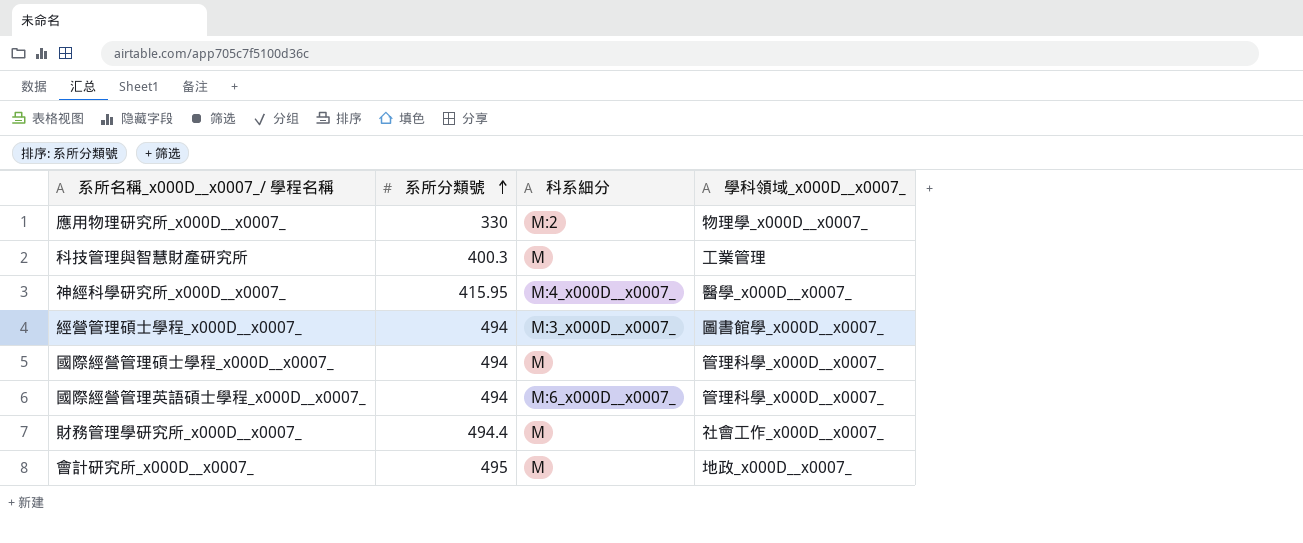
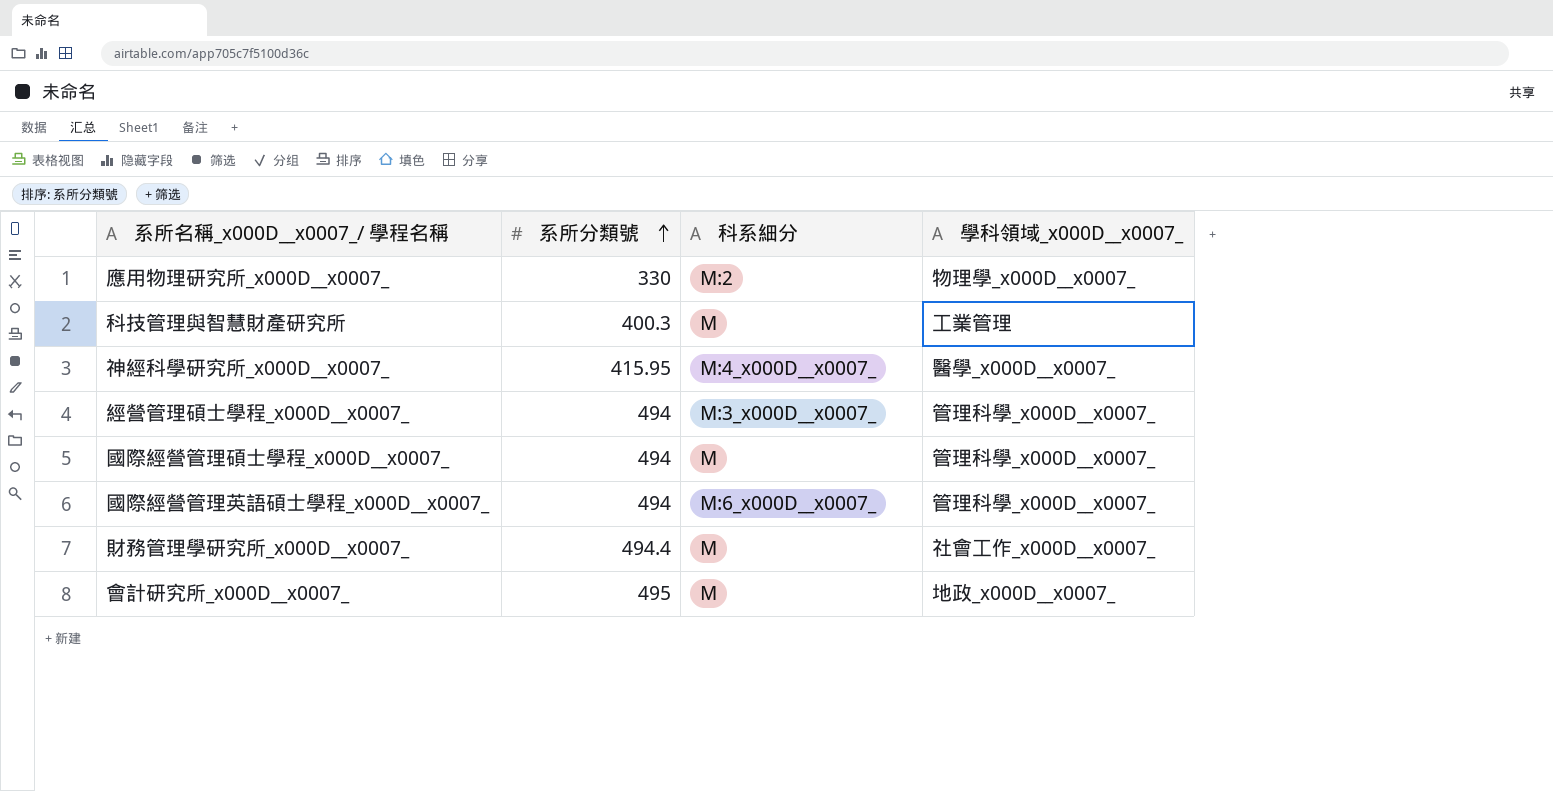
經營管理碩士學程_x000D__x0007_ | 學科領域_x000D__x0007_: 圖書館學_x000D__x0007_ -> 管理科學_x000D__x0007_

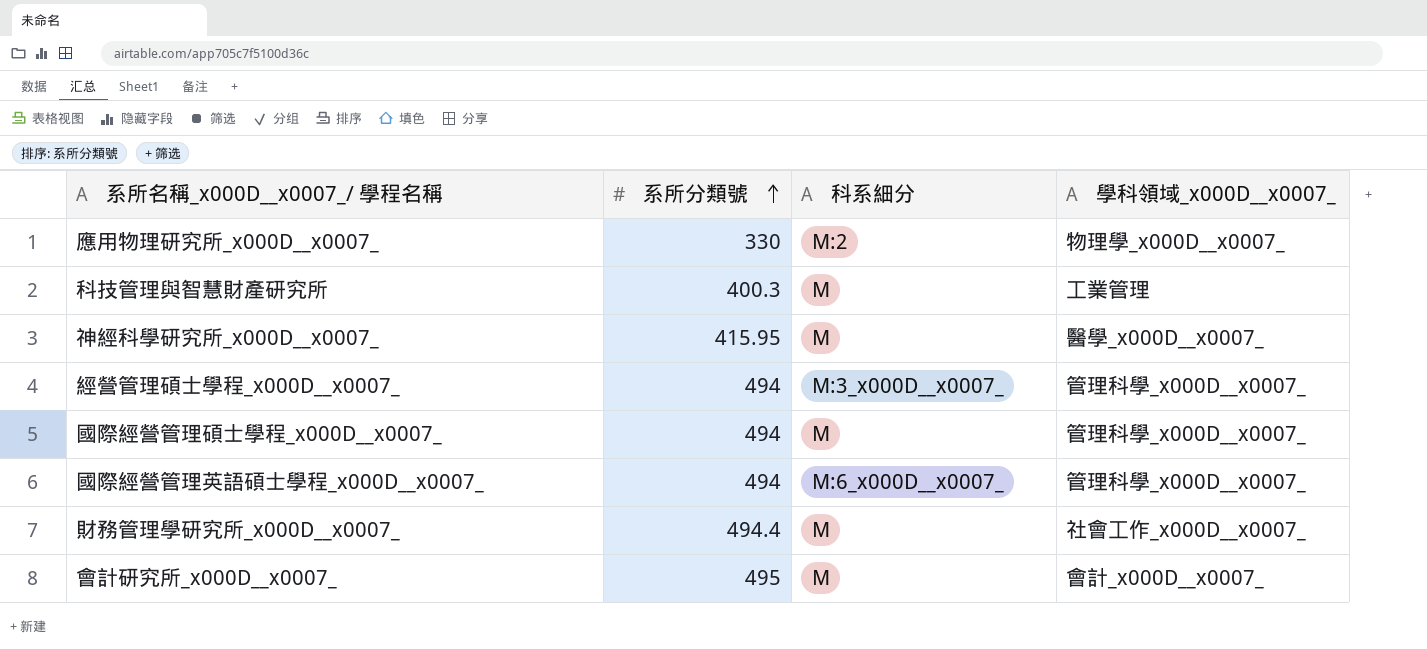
神經科學研究所_x000D__x0007_ | 科系細分: M:4_x000D__x0007_ -> M
會計研究所_x000D__x0007_ | 學科領域_x000D__x0007_: 地政_x000D__x0007_ -> 會計_x000D__x0007_

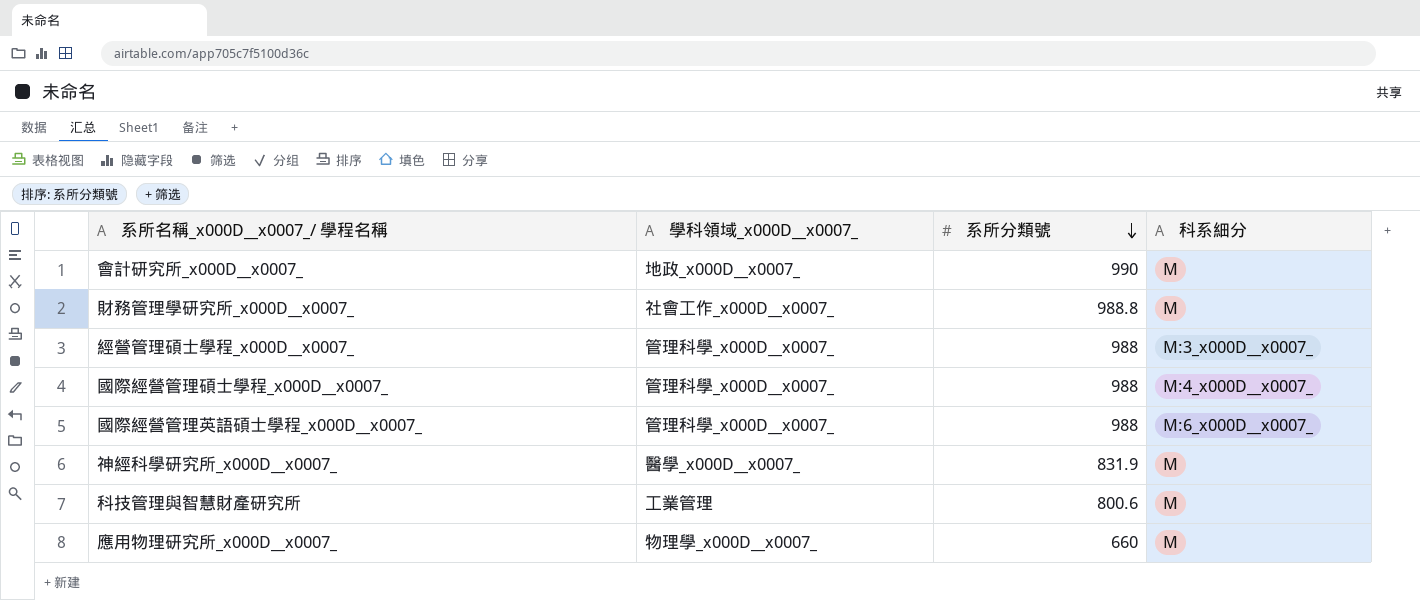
row order: 系所分類號 ascending -> 系所分類號 descending
column 學科領域_x000D__x0007_ | position: 4 -> 2
會計研究所_x000D__x0007_ | 學科領域_x000D__x0007_: 會計_x000D__x0007_ -> 地政_x000D__x0007_
會計研究所_x000D__x0007_ | 系所分類號: 495 -> 990
財務管理學研究所_x000D__x0007_ | 系所分類號: 494.4 -> 988.8
經營管理碩士學程_x000D__x0007_ | 系所分類號: 494 -> 988
國際經營管理碩士學程_x000D__x0007_ | 系所分類號: 494 -> 988
國際經營管理碩士學程_x000D__x0007_ | 科系細分: M -> M:4_x000D__x0007_
國際經營管理英語碩士學程_x000D__x0007_ | 系所分類號: 494 -> 988
神經科學研究所_x000D__x0007_ | 系所分類號: 415.95 -> 831.9
科技管理與智慧財產研究所 | 系所分類號: 400.3 -> 800.6
應用物理研究所_x000D__x0007_ | 系所分類號: 330 -> 660
應用物理研究所_x000D__x0007_ | 科系細分: M:2 -> M

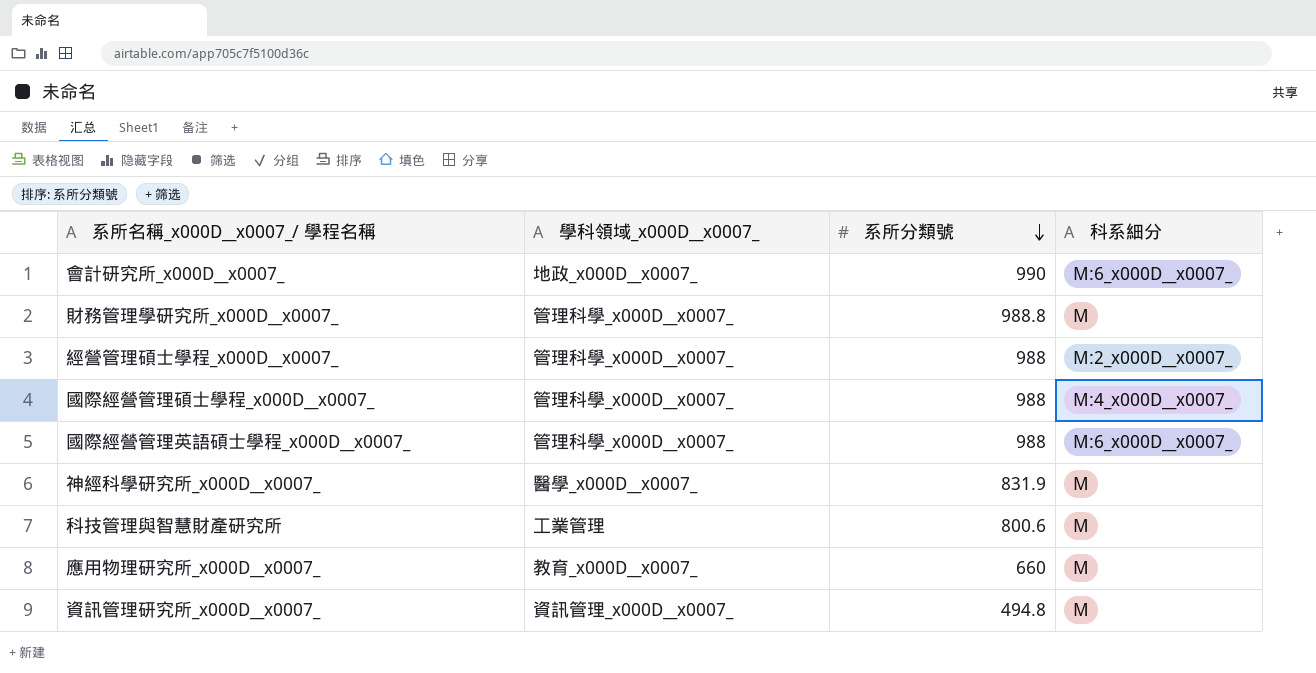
會計研究所_x000D__x0007_ | 科系細分: M -> M:6_x000D__x0007_
財務管理學研究所_x000D__x0007_ | 學科領域_x000D__x0007_: 社會工作_x000D__x0007_ -> 管理科學_x000D__x0007_
經營管理碩士學程_x000D__x0007_ | 科系細分: M:3_x000D__x0007_ -> M:2_x000D__x0007_
應用物理研究所_x000D__x0007_ | 學科領域_x000D__x0007_: 物理學_x000D__x0007_ -> 教育_x000D__x0007_
row 資訊管理研究所_x000D__x0007_: none -> 資訊管理_x000D__x0007_ | 494.8 | M

